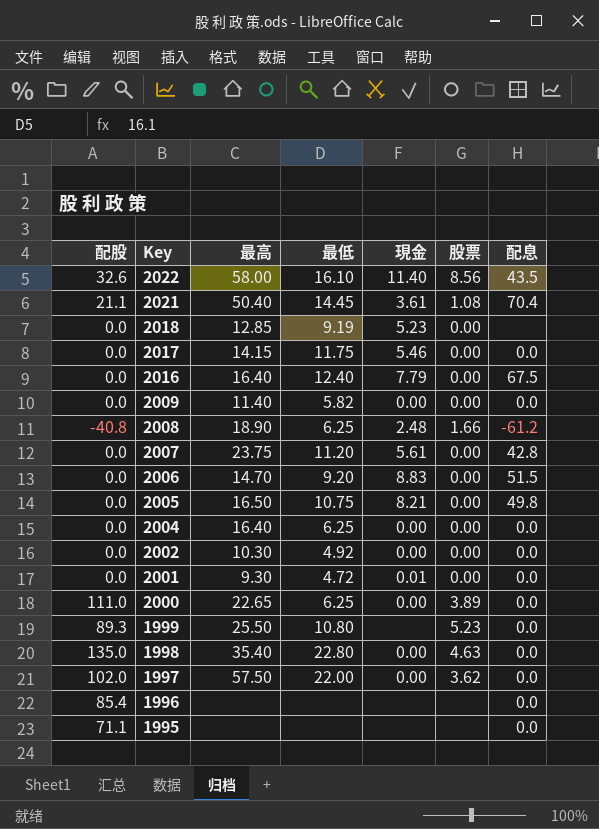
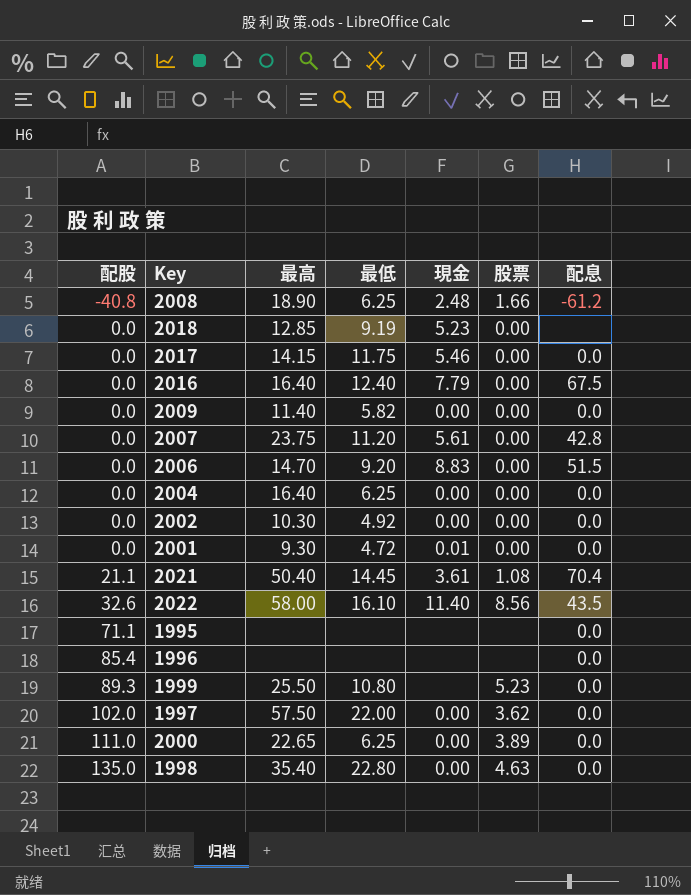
row order: Key descending -> 配股 ascending
row 2005: 0.0 | 16.50 | 10.75 | 8.21 | 0.00 | 49.8 -> none

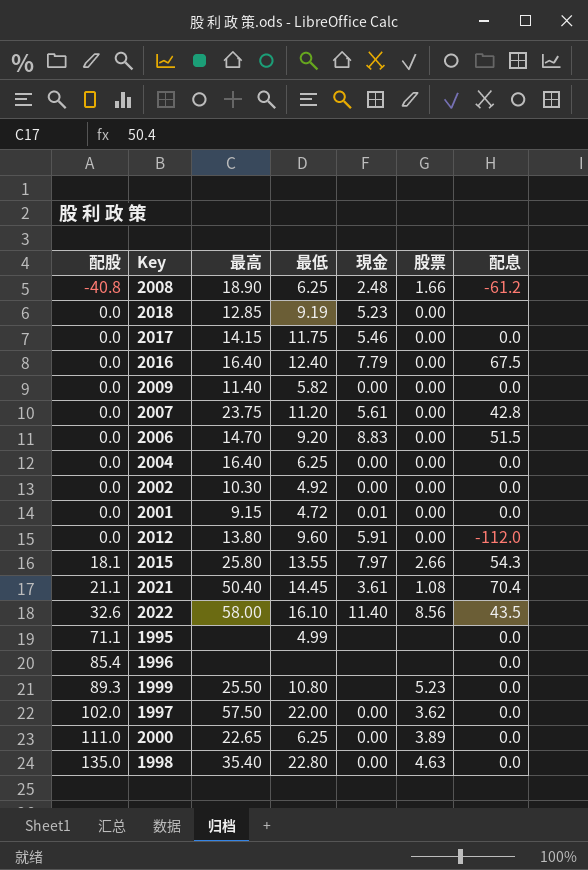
2001 | 最高: 9.30 -> 9.15
row 2012: none -> 0.0 | 13.80 | 9.60 | 5.91 | 0.00 | -112.0
row 2015: none -> 18.1 | 25.80 | 13.55 | 7.97 | 2.66 | 54.3
1995 | 最低: none -> 4.99

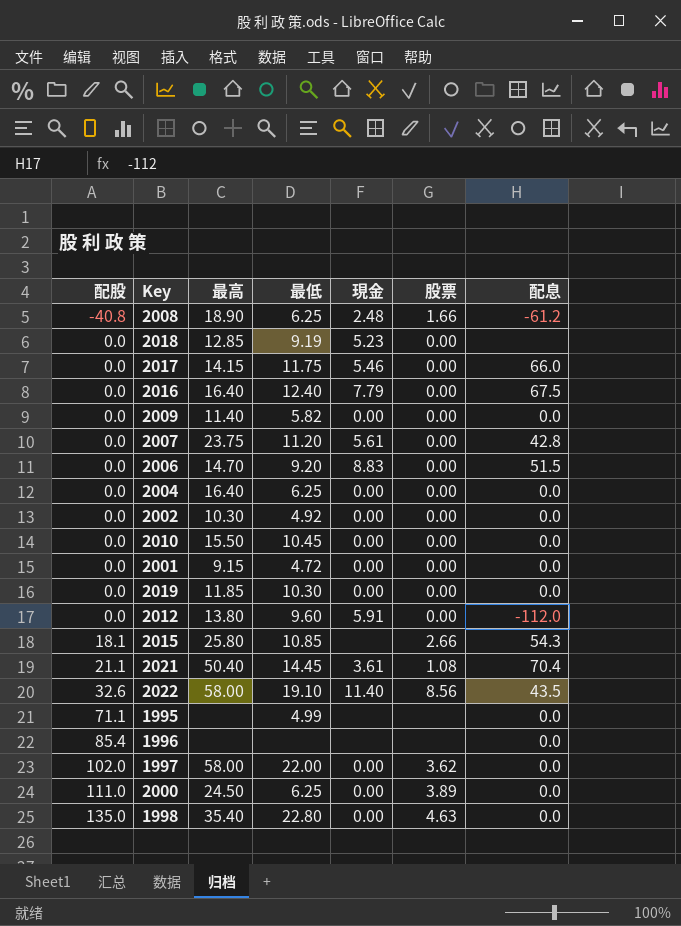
row 1999: 89.3 | 25.50 | 10.80 | none | 5.23 | 0.0 -> none
2017 | 配息: 0.0 -> 66.0
row 2010: none -> 0.0 | 15.50 | 10.45 | 0.00 | 0.00 | 0.0
2001 | 現金: 0.01 -> 0.00
row 2019: none -> 0.0 | 11.85 | 10.30 | 0.00 | 0.00 | 0.0
2015 | 最低: 13.55 -> 10.85
2015 | 現金: 7.97 -> none
2022 | 最低: 16.10 -> 19.10
1997 | 最高: 57.50 -> 58.00
2000 | 最高: 22.65 -> 24.50

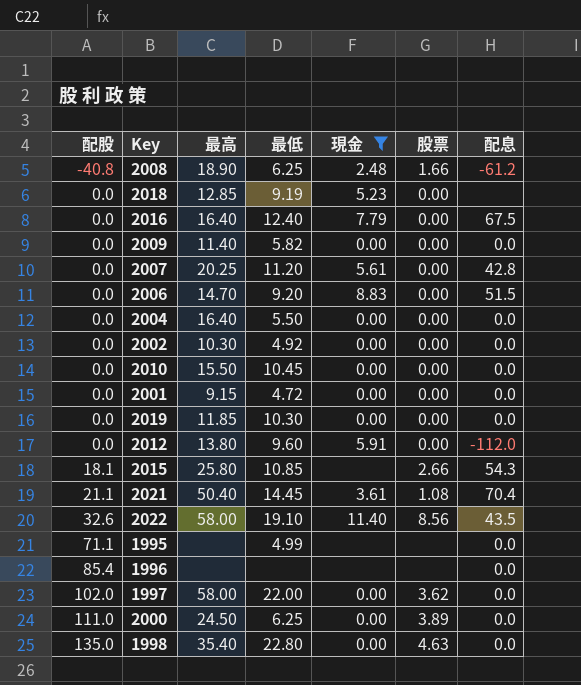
filter: none -> 現金 != 5.46
2007 | 最高: 23.75 -> 20.25
2004 | 最低: 6.25 -> 5.50

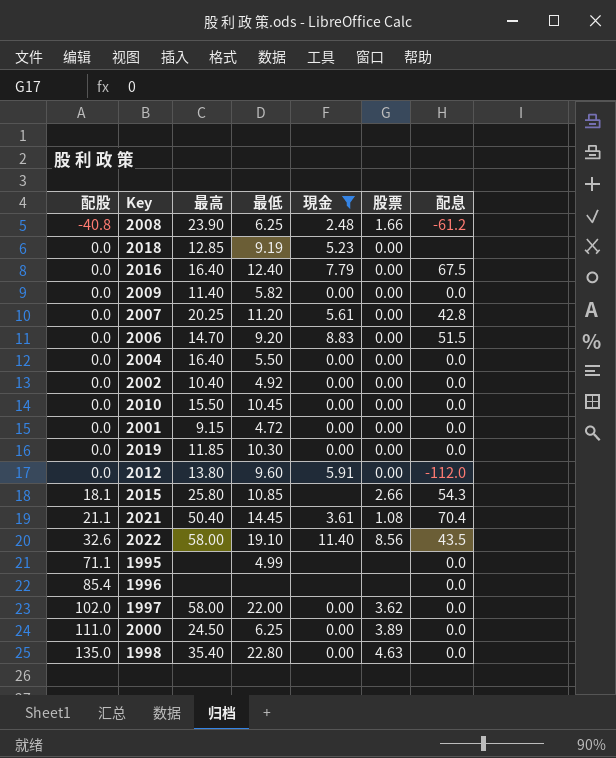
2008 | 最高: 18.90 -> 23.90
2002 | 最高: 10.30 -> 10.40

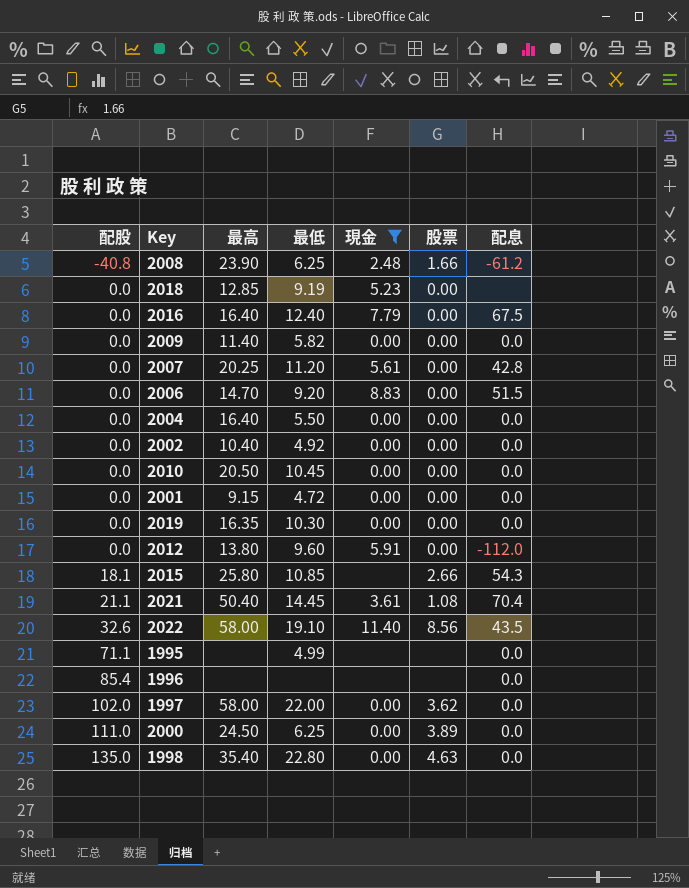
2010 | 最高: 15.50 -> 20.50
2019 | 最高: 11.85 -> 16.35

